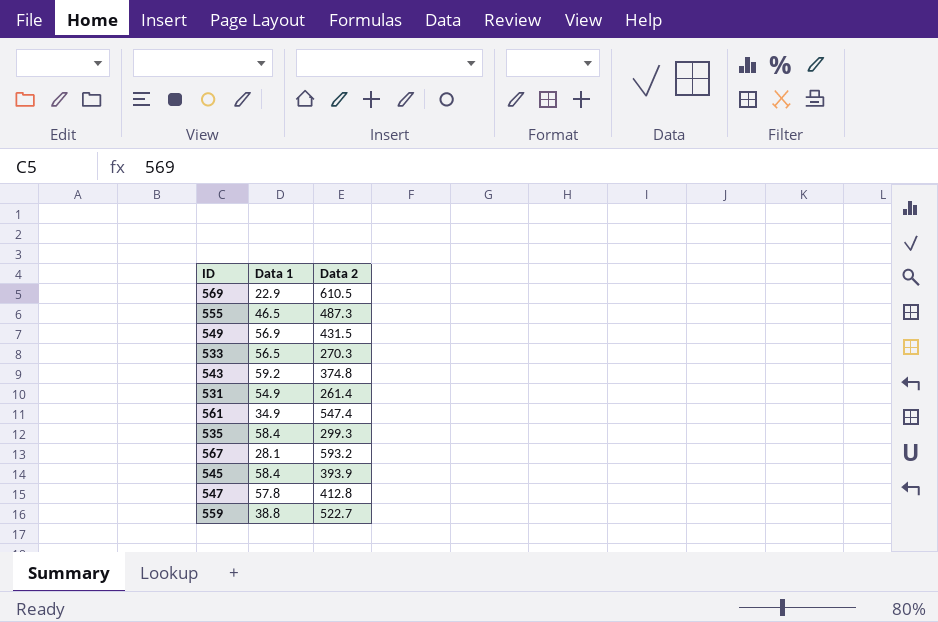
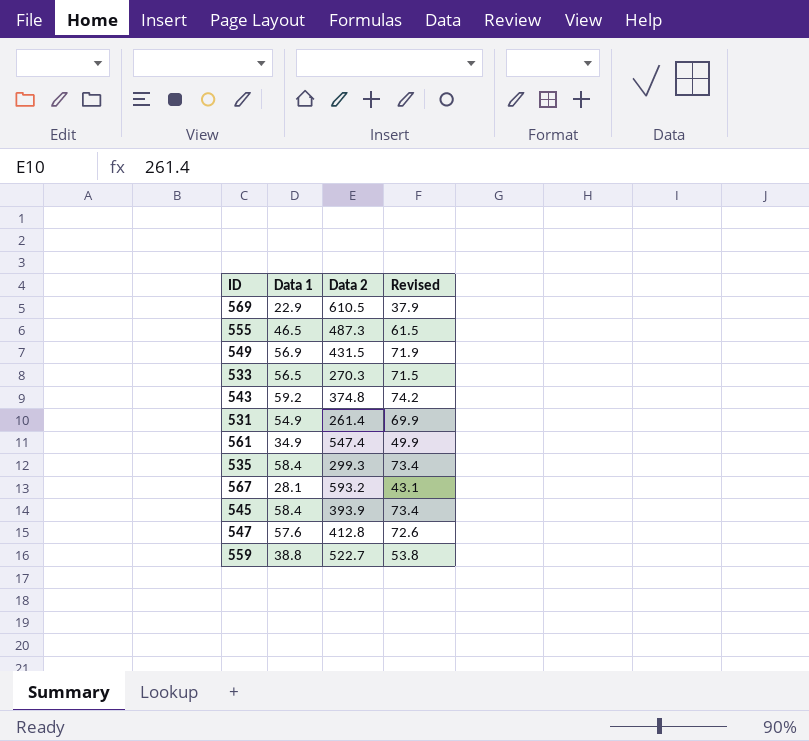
column Revised | formula: none -> [Data 1] + 15
547 | Data 1: 57.8 -> 57.6

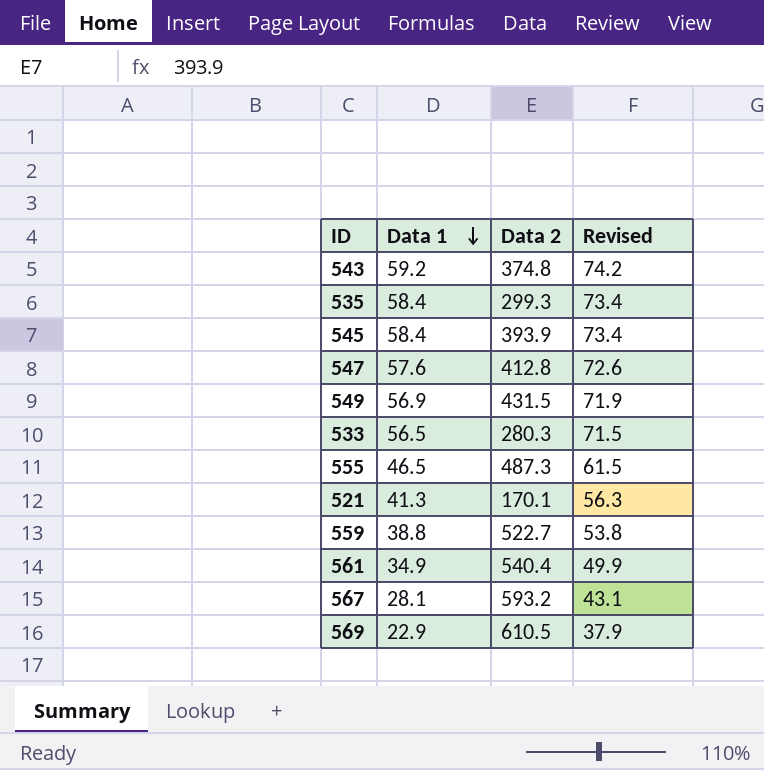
row order: none -> Data 1 descending
row 531: 54.9 | 261.4 | 69.9 -> none
533 | Data 2: 270.3 -> 280.3
row 521: none -> 41.3 | 170.1 | 56.3
561 | Data 2: 547.4 -> 540.4

